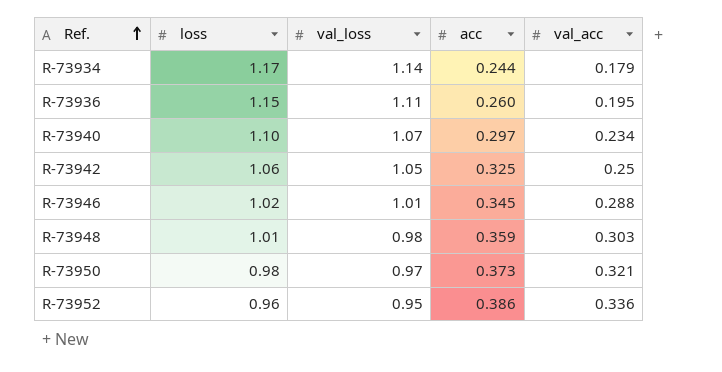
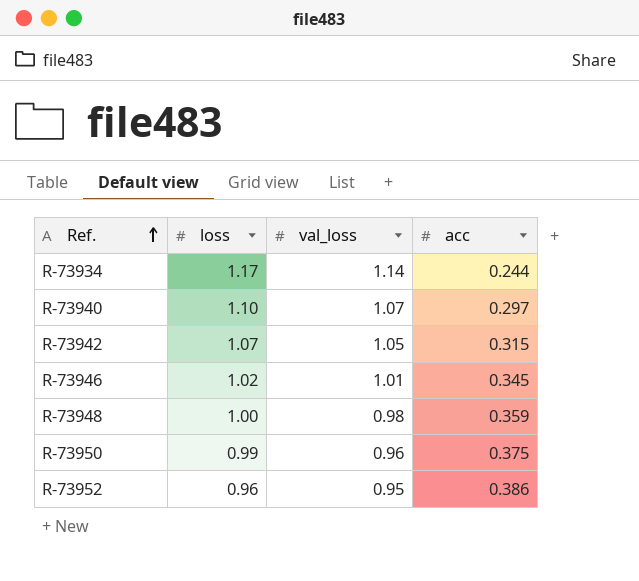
column val_acc | position: 5 -> none
row R-73936: 1.15 | 1.11 | 0.260 | 0.195 -> none
R-73942 | loss: 1.06 -> 1.07
R-73942 | acc: 0.325 -> 0.315
R-73948 | loss: 1.01 -> 1.00
R-73950 | loss: 0.98 -> 0.99
R-73950 | val_loss: 0.97 -> 0.96
R-73950 | acc: 0.373 -> 0.375

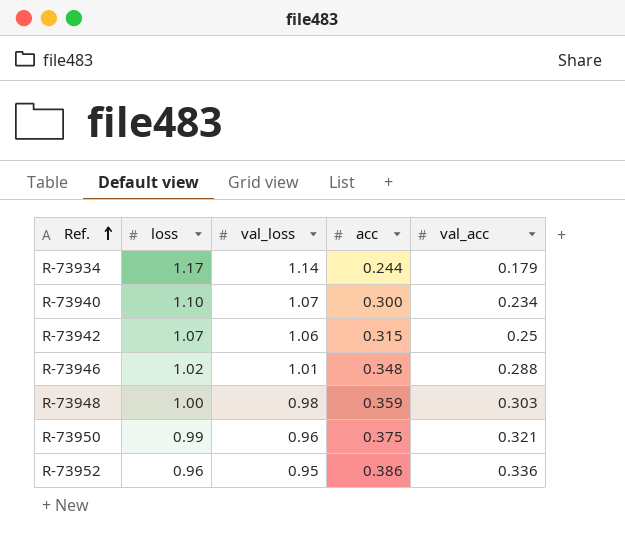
column val_acc | position: none -> 5
R-73940 | acc: 0.297 -> 0.300
R-73942 | val_loss: 1.05 -> 1.06
R-73946 | acc: 0.345 -> 0.348

